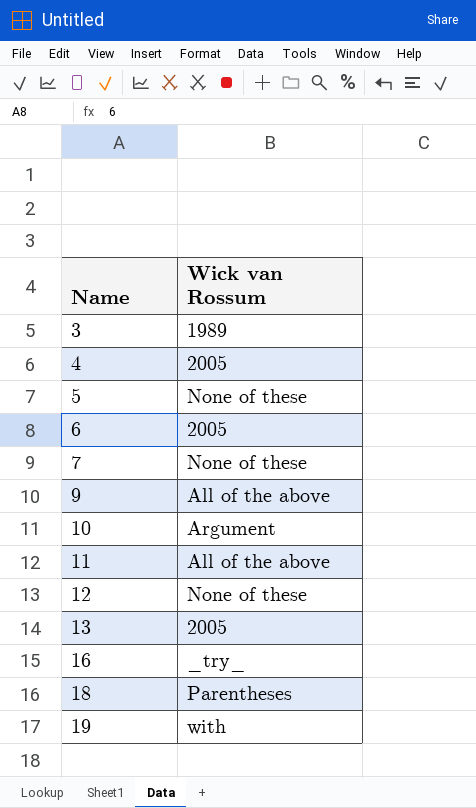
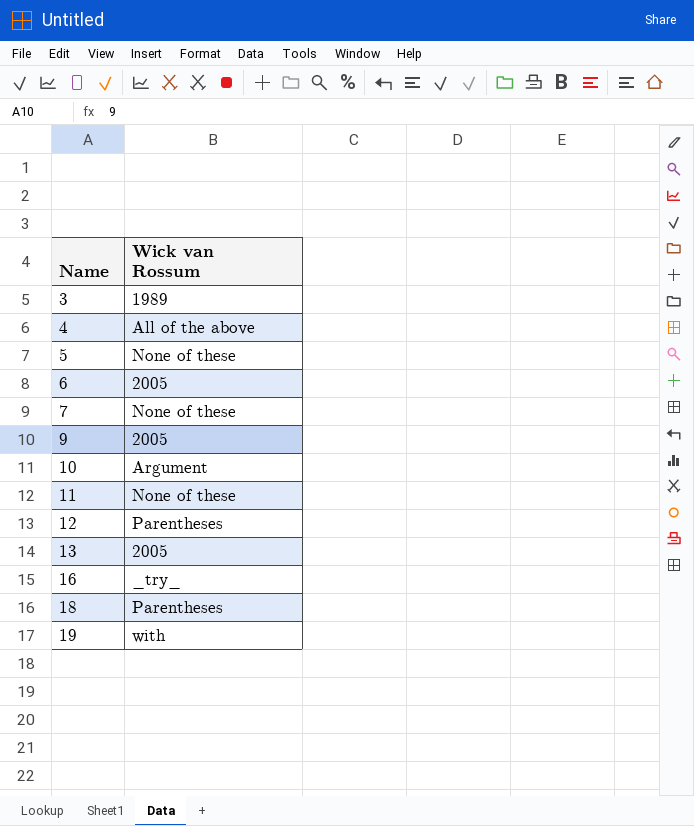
4 | Wick van Rossum: 2005 -> All of the above
9 | Wick van Rossum: All of the above -> 2005
11 | Wick van Rossum: All of the above -> None of these
12 | Wick van Rossum: None of these -> Parentheses

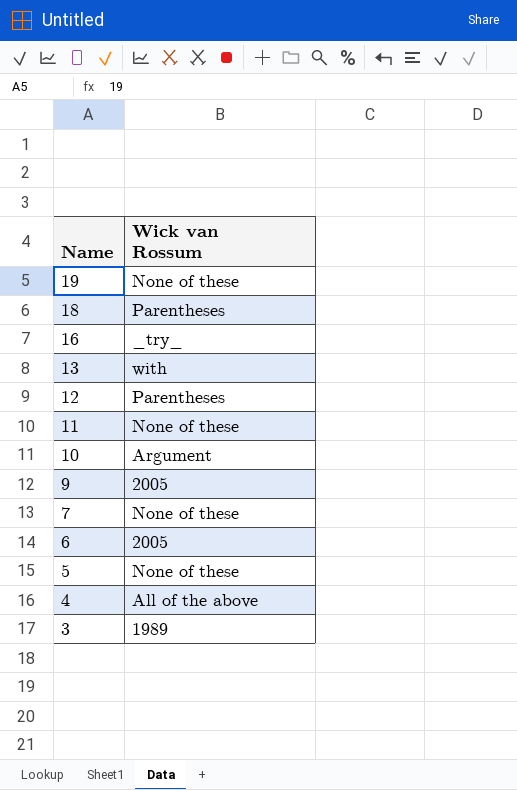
row order: Name ascending -> Name descending
19 | Wick van Rossum: with -> None of these
13 | Wick van Rossum: 2005 -> with

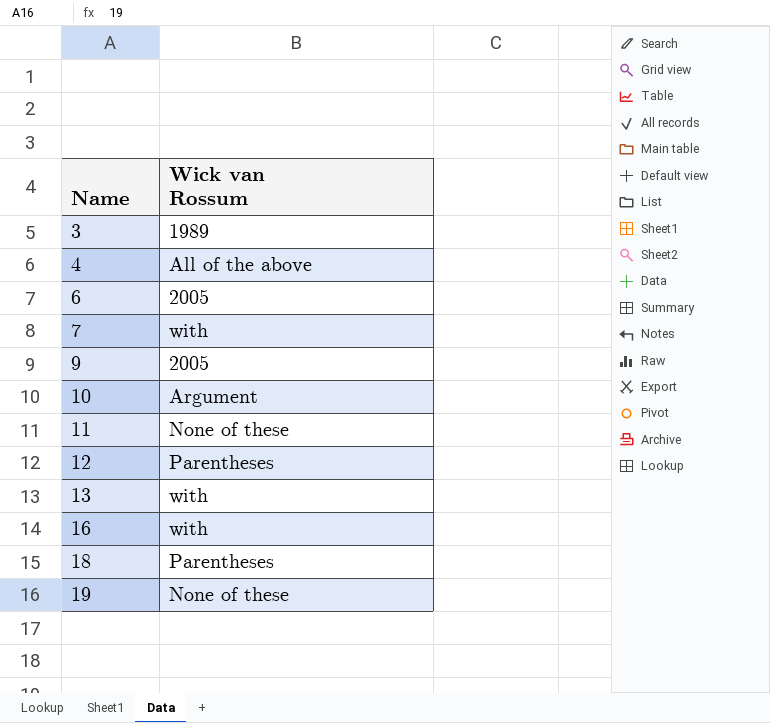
row order: Name descending -> Name ascending
row 5: None of these -> none
7 | Wick van Rossum: None of these -> with
16 | Wick van Rossum: _try_ -> with

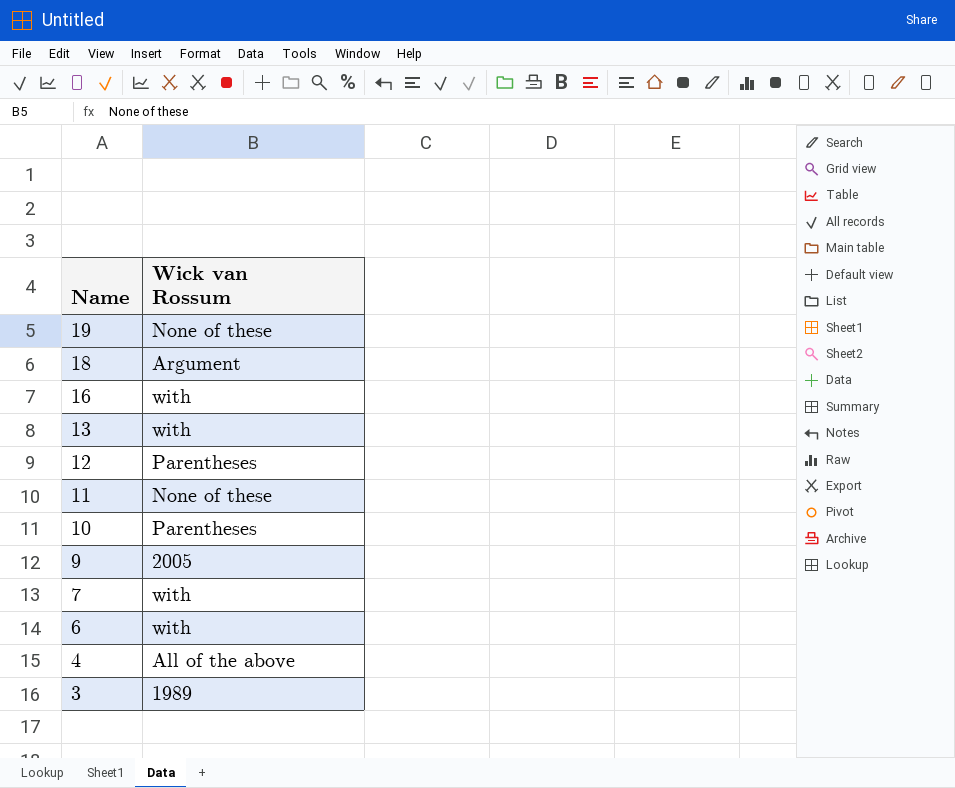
row order: Name ascending -> Name descending
18 | Wick van Rossum: Parentheses -> Argument
10 | Wick van Rossum: Argument -> Parentheses
6 | Wick van Rossum: 2005 -> with

